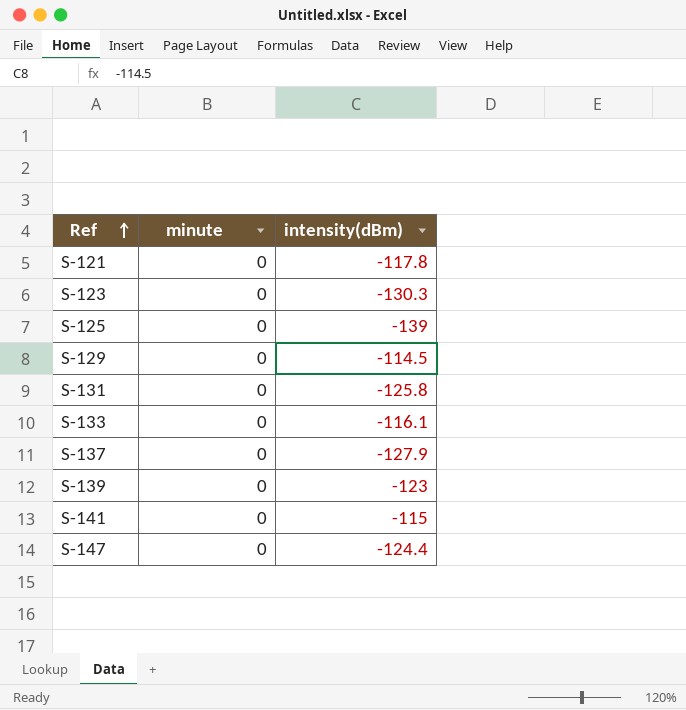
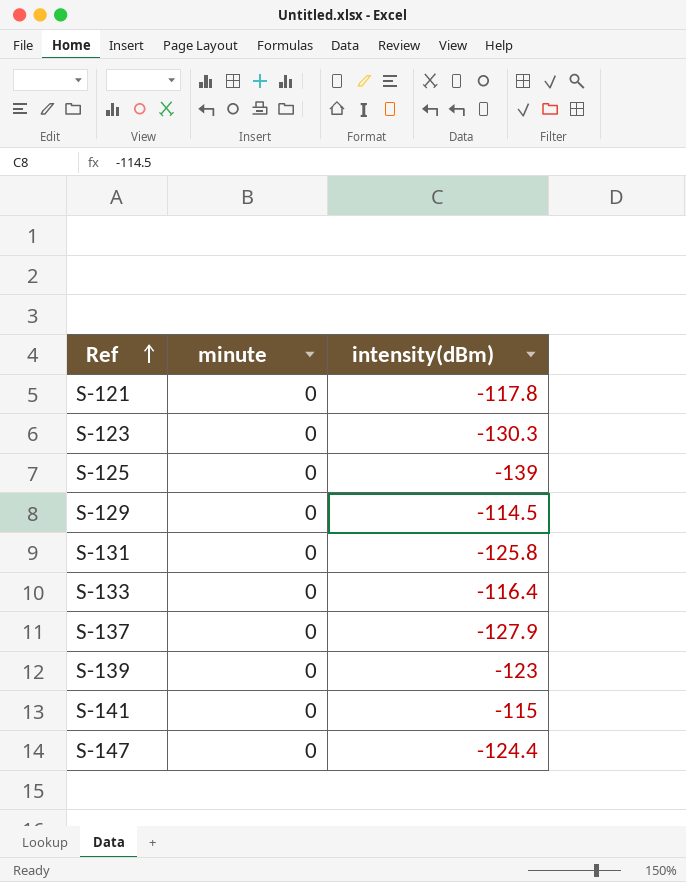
S-133 | intensity(dBm): -116.1 -> -116.4

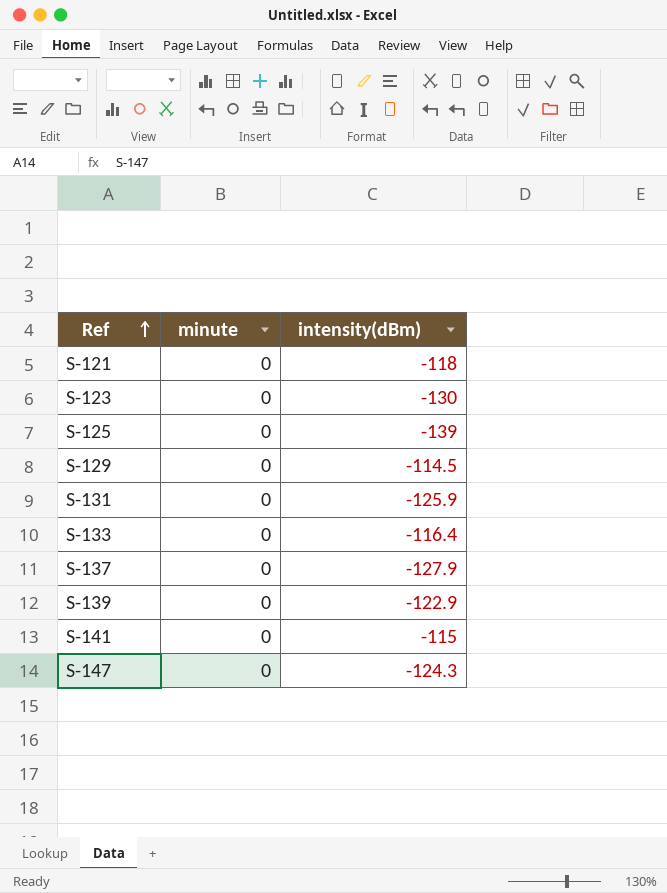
S-121 | intensity(dBm): -117.8 -> -118
S-123 | intensity(dBm): -130.3 -> -130
S-131 | intensity(dBm): -125.8 -> -125.9
S-139 | intensity(dBm): -123 -> -122.9
S-147 | intensity(dBm): -124.4 -> -124.3

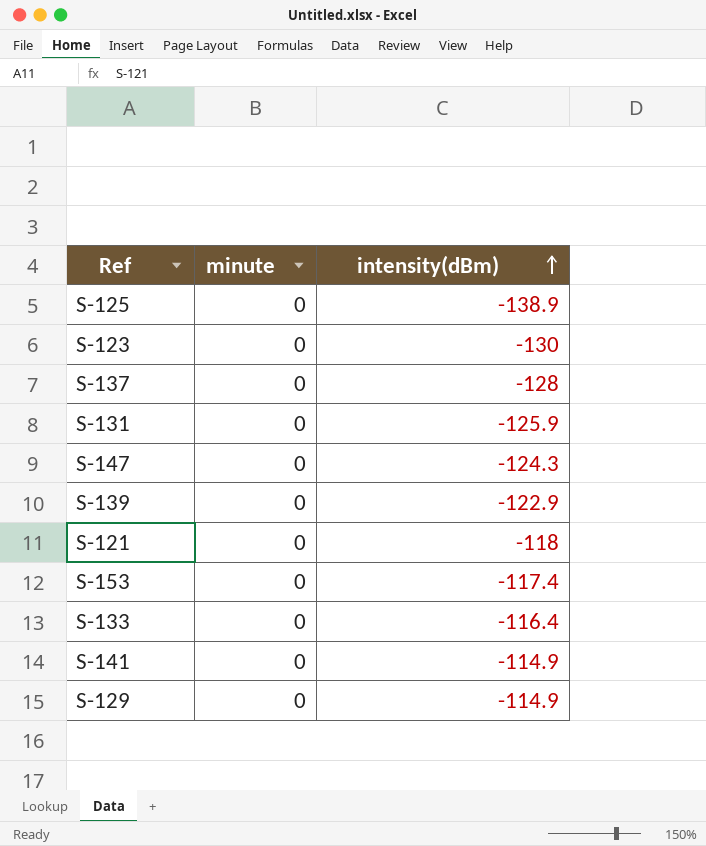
row order: Ref ascending -> intensity(dBm) ascending
S-125 | intensity(dBm): -139 -> -138.9
S-137 | intensity(dBm): -127.9 -> -128
row S-153: none -> 0 | -117.4
S-141 | intensity(dBm): -115 -> -114.9
S-129 | intensity(dBm): -114.5 -> -114.9

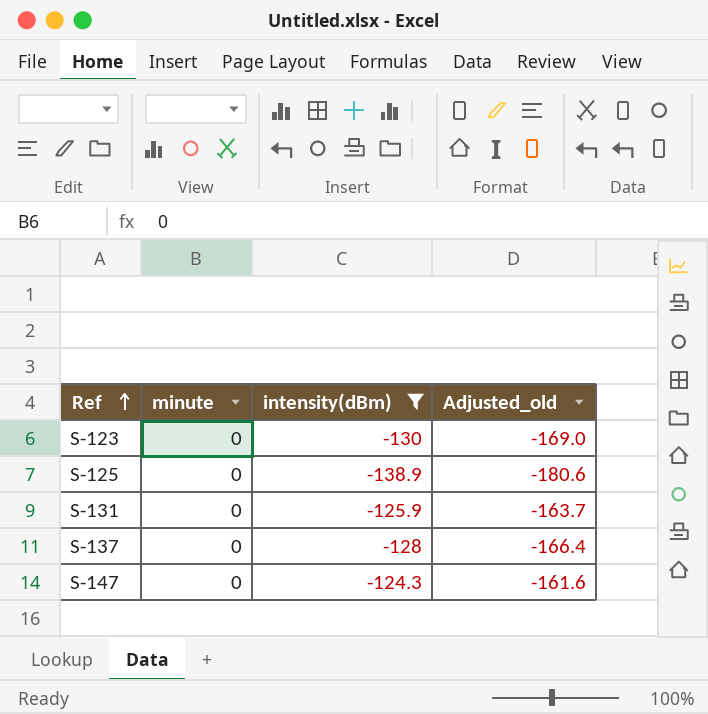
filter: none -> intensity(dBm) <= -124.3
row order: intensity(dBm) ascending -> Ref ascending
column Adjusted_old | formula: none -> [intensity(dBm)] * 1.3

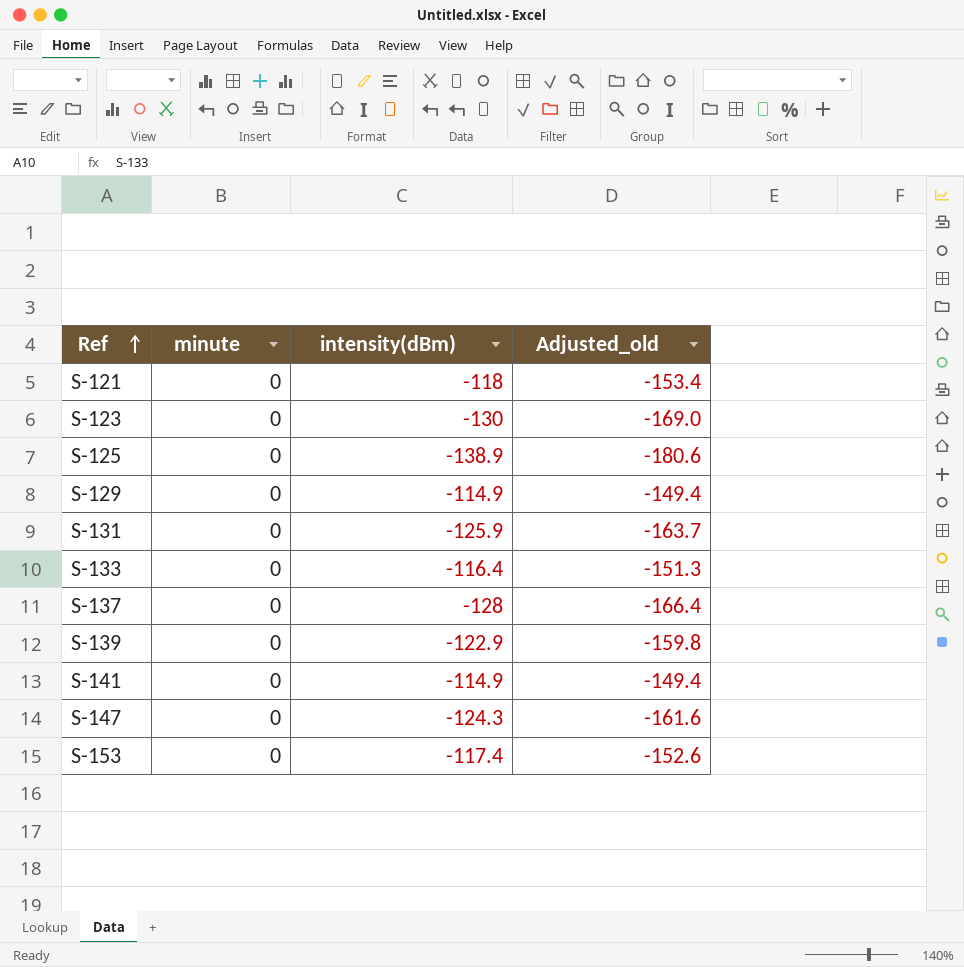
filter: intensity(dBm) <= -124.3 -> none

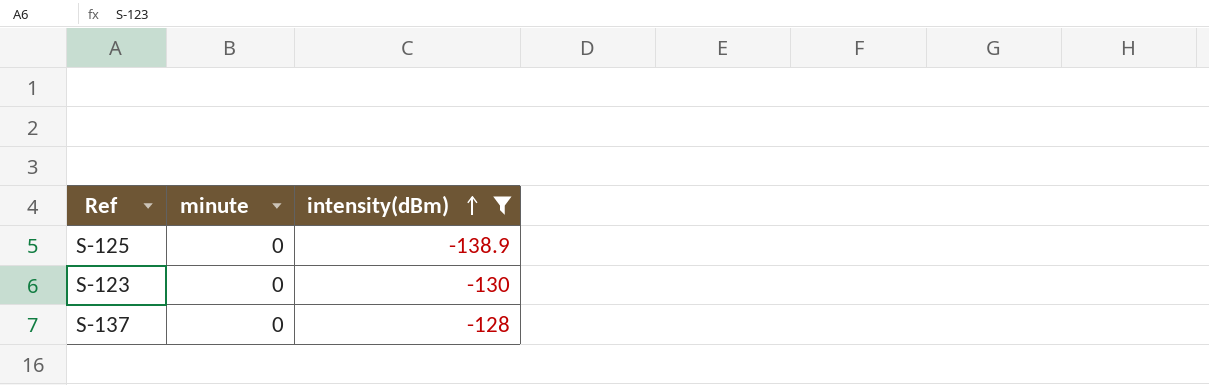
filter: none -> intensity(dBm) <= -128
row order: Ref ascending -> intensity(dBm) ascending
column Adjusted_old | formula: [intensity(dBm)] * 1.3 -> none

